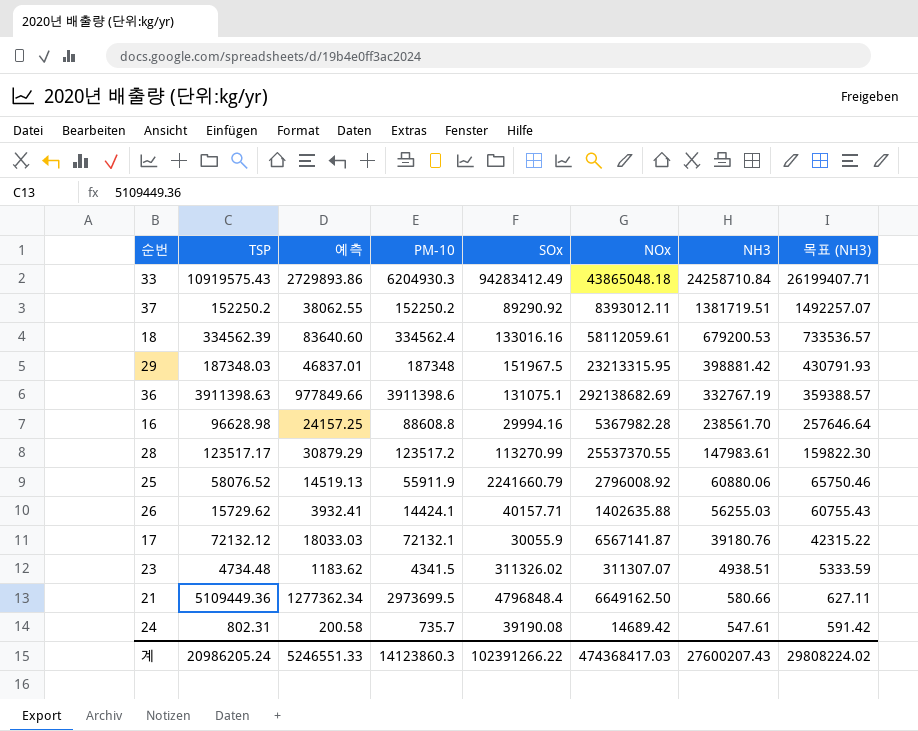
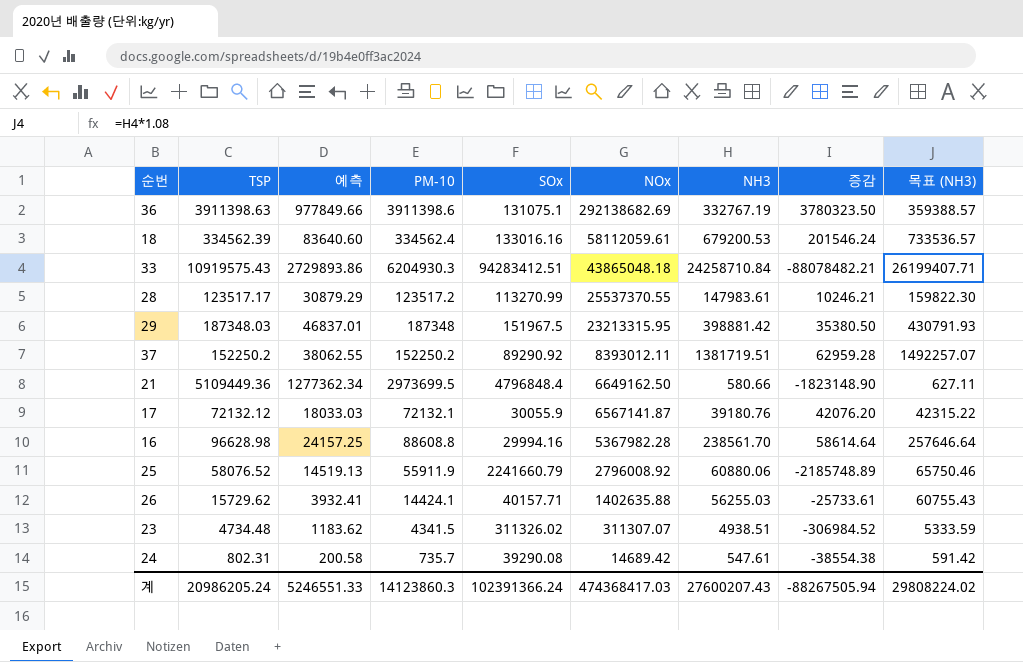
row order: NH3 descending -> NOx descending
column 증감 | formula: none -> [PM-10] - [SOx]
33 | SOx: 94283412.49 -> 94283412.51
24 | SOx: 39190.08 -> 39290.08
계 | SOx: 102391266.22 -> 102391366.24

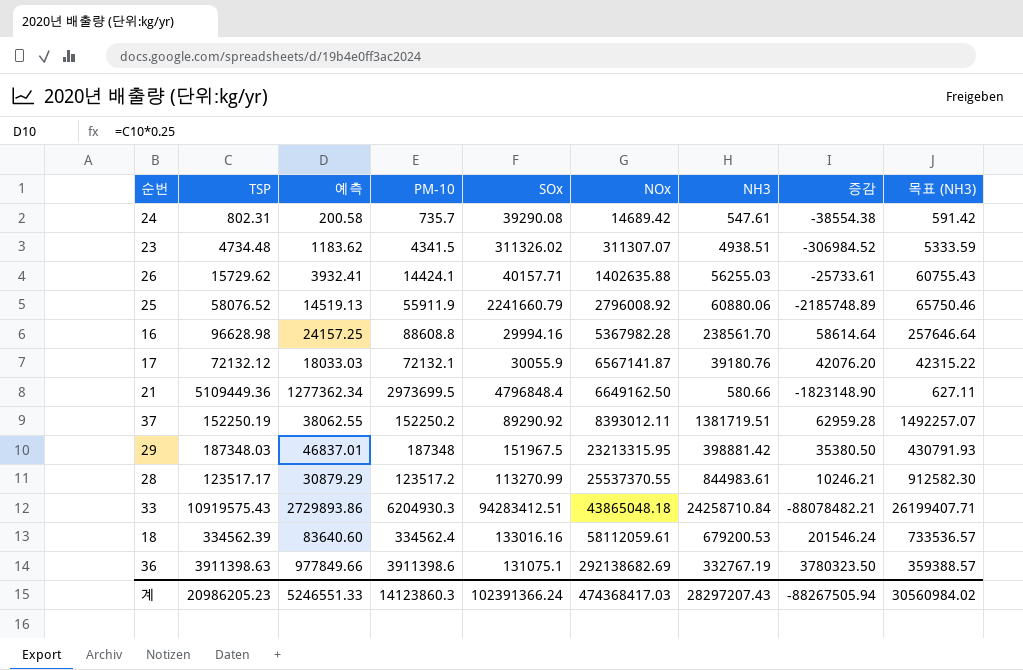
row order: NOx descending -> NOx ascending
37 | TSP: 152250.2 -> 152250.19
28 | NH3: 147983.61 -> 844983.61
28 | 목표 (NH3): 159822.30 -> 912582.30
계 | TSP: 20986205.24 -> 20986205.23
계 | NH3: 27600207.43 -> 28297207.43
계 | 목표 (NH3): 29808224.02 -> 30560984.02

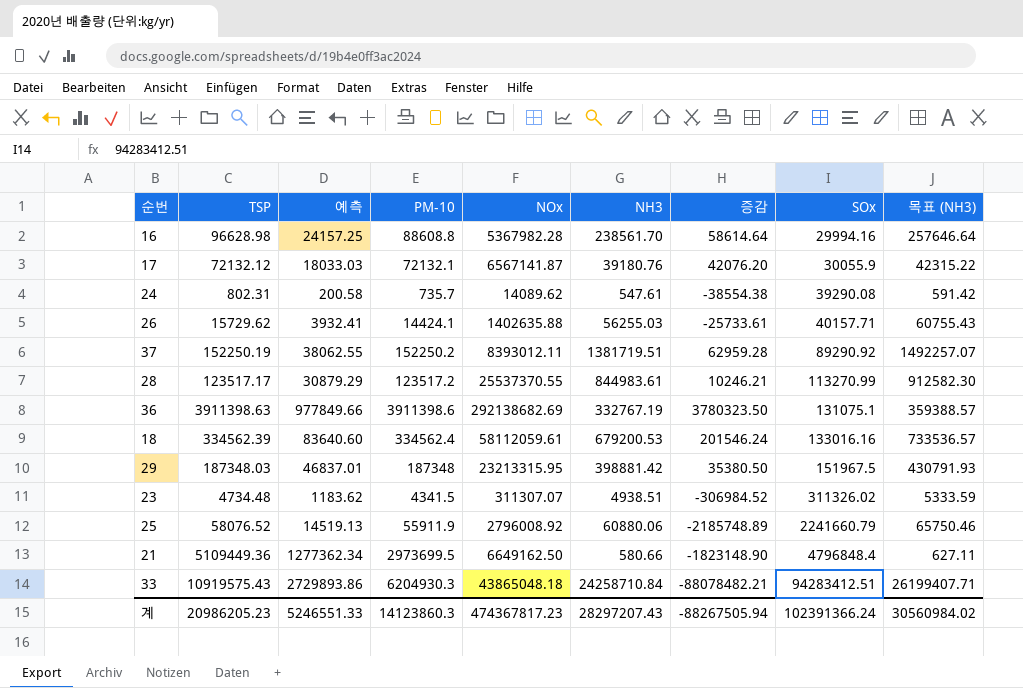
row order: NOx ascending -> SOx ascending
column SOx | position: 5 -> 8
24 | NOx: 14689.42 -> 14089.62
계 | NOx: 474368417.03 -> 474367817.23

